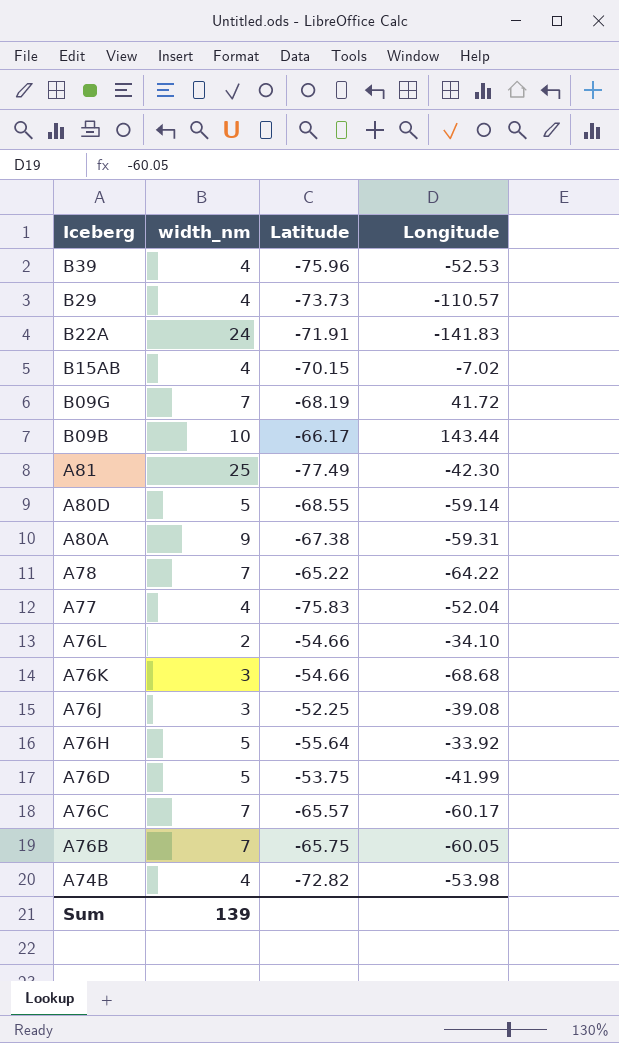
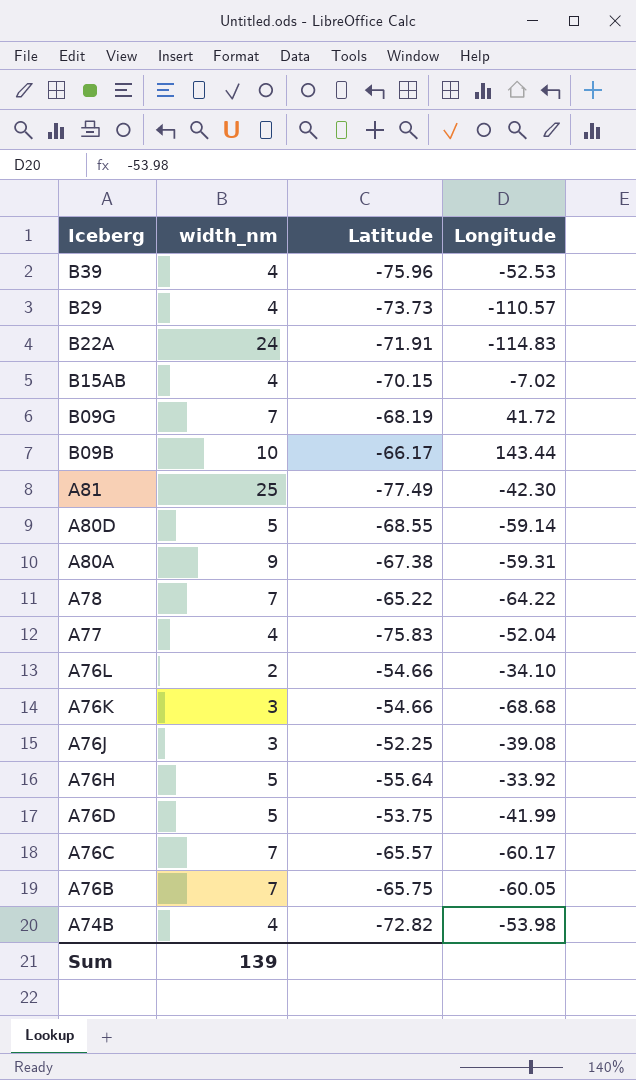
B22A | Longitude: -141.83 -> -114.83

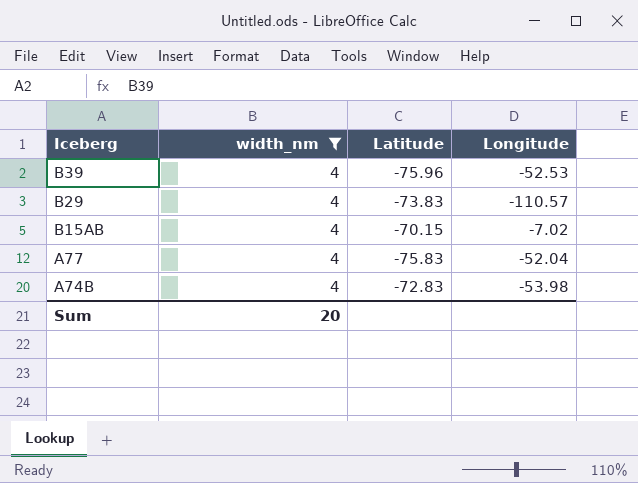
filter: none -> width_nm = 4
B29 | Latitude: -73.73 -> -73.83
A74B | Latitude: -72.82 -> -72.83
Sum | width_nm: 139 -> 20

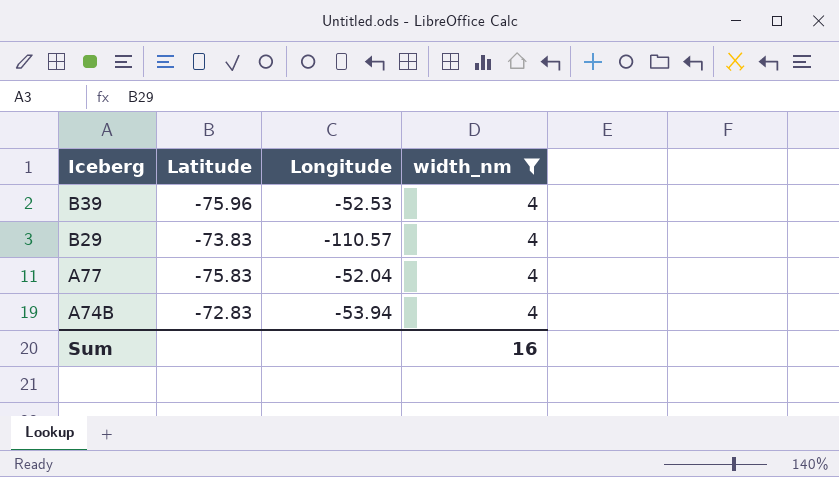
column width_nm | position: 2 -> 4
row B15AB: 4 | -70.15 | -7.02 -> none
A74B | Longitude: -53.98 -> -53.94
Sum | width_nm: 20 -> 16

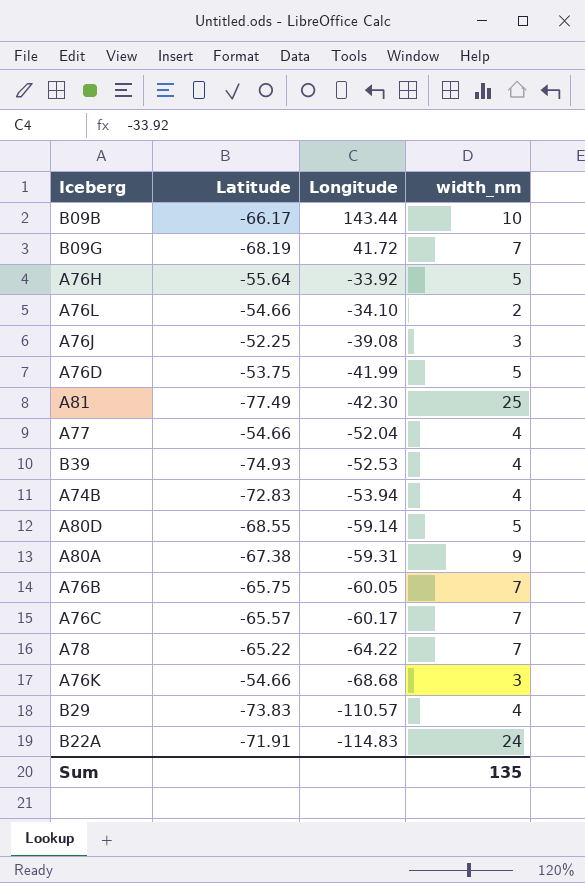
filter: width_nm = 4 -> none
row order: Iceberg descending -> Longitude descending
A77 | Latitude: -75.83 -> -54.66
B39 | Latitude: -75.96 -> -74.93
Sum | width_nm: 16 -> 135

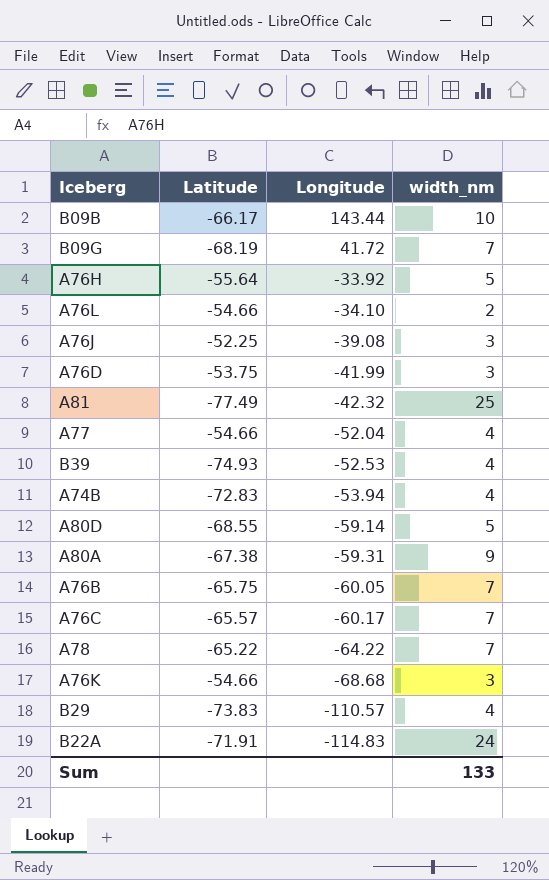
A76D | width_nm: 5 -> 3
A81 | Longitude: -42.30 -> -42.32
Sum | width_nm: 135 -> 133

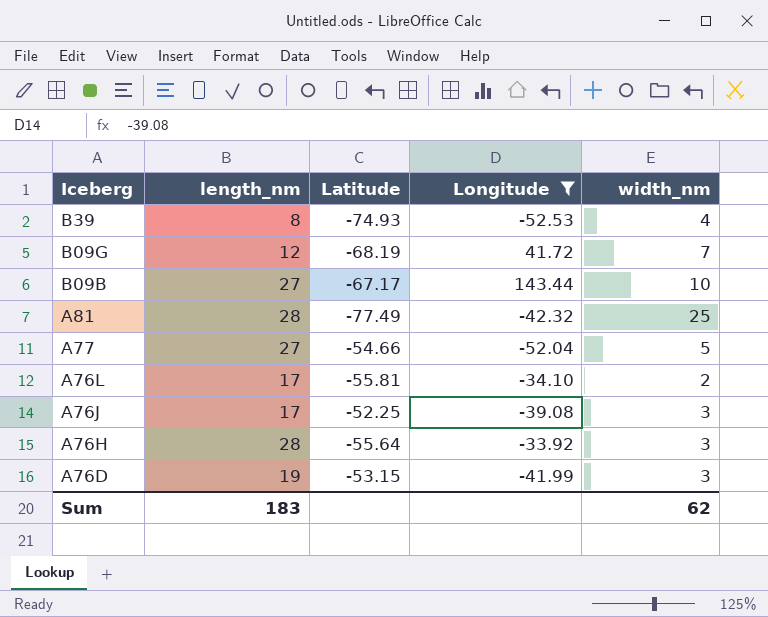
filter: none -> Longitude >= -52.53
row order: Longitude descending -> Iceberg descending
column length_nm | position: none -> 2
B09B | Latitude: -66.17 -> -67.17
A77 | width_nm: 4 -> 5
A76L | Latitude: -54.66 -> -55.81
A76H | width_nm: 5 -> 3
A76D | Latitude: -53.75 -> -53.15
Sum | width_nm: 133 -> 62

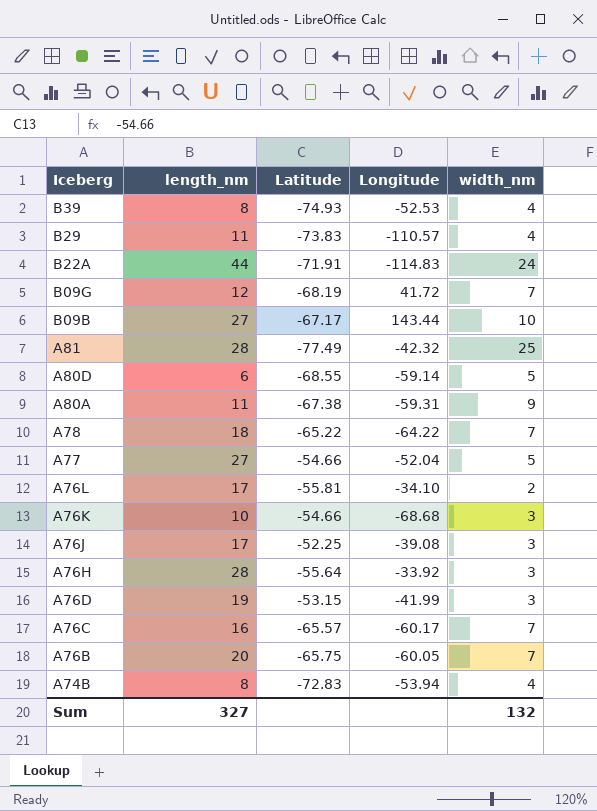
filter: Longitude >= -52.53 -> none
Sum | length_nm: 183 -> 327
Sum | width_nm: 62 -> 132

